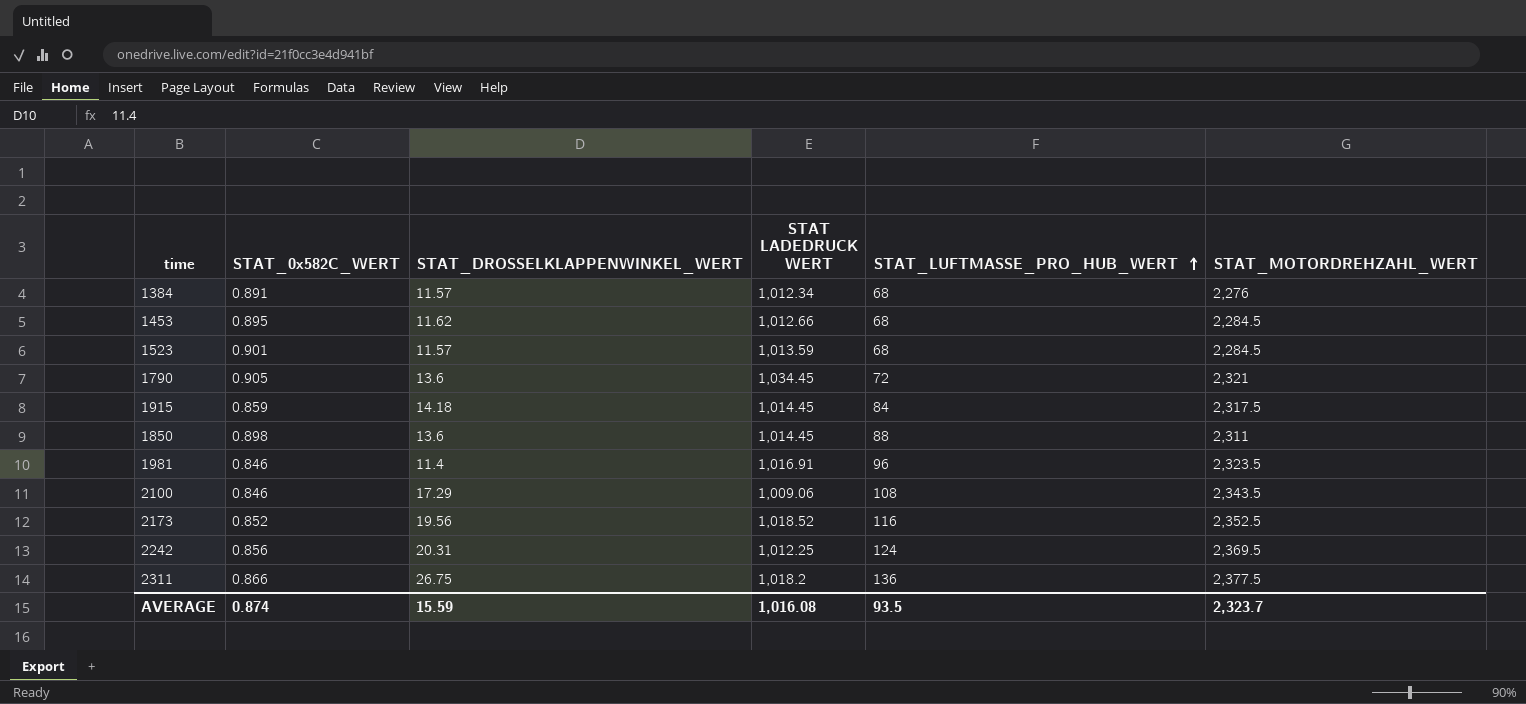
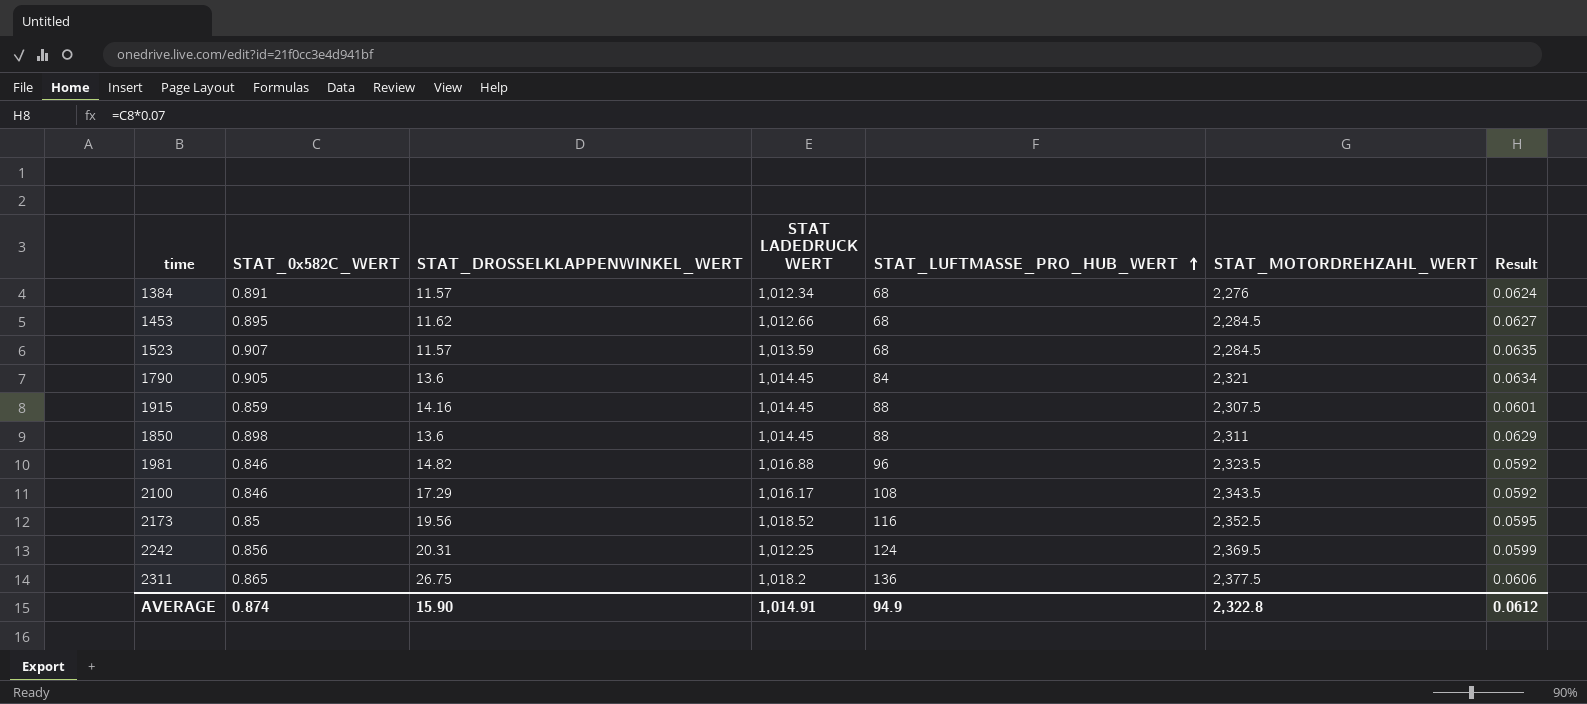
column Result | formula: none -> [STAT_0x582C_WERT] * 0.07
1523 | STAT_0x582C_WERT: 0.901 -> 0.907
1790 | STAT LADEDRUCK WERT: 1,034.45 -> 1,014.45
1790 | STAT_LUFTMASSE_PRO_HUB_WERT: 72 -> 84
1915 | STAT_DROSSELKLAPPENWINKEL_WERT: 14.18 -> 14.16
1915 | STAT_LUFTMASSE_PRO_HUB_WERT: 84 -> 88
1915 | STAT_MOTORDREHZAHL_WERT: 2,317.5 -> 2,307.5
1981 | STAT_DROSSELKLAPPENWINKEL_WERT: 11.4 -> 14.82
1981 | STAT LADEDRUCK WERT: 1,016.91 -> 1,016.88
2100 | STAT LADEDRUCK WERT: 1,009.06 -> 1,016.17
2173 | STAT_0x582C_WERT: 0.852 -> 0.85
2311 | STAT_0x582C_WERT: 0.866 -> 0.865
AVERAGE | STAT_DROSSELKLAPPENWINKEL_WERT: 15.59 -> 15.90
AVERAGE | STAT LADEDRUCK WERT: 1,016.08 -> 1,014.91
AVERAGE | STAT_LUFTMASSE_PRO_HUB_WERT: 93.5 -> 94.9
AVERAGE | STAT_MOTORDREHZAHL_WERT: 2,323.7 -> 2,322.8

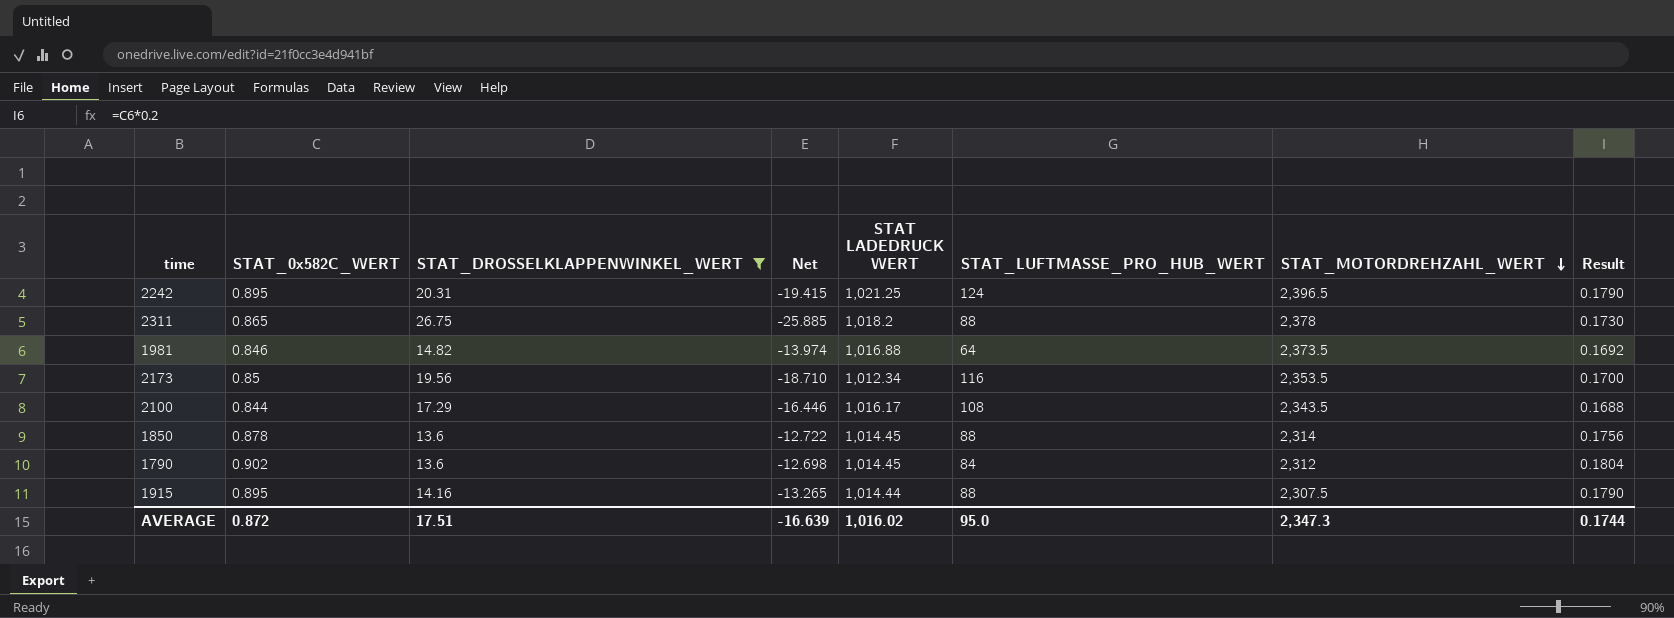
filter: none -> STAT_DROSSELKLAPPENWINKEL_WERT >= 13.6
row order: STAT_LUFTMASSE_PRO_HUB_WERT ascending -> STAT_MOTORDREHZAHL_WERT descending
column Net | formula: none -> [STAT_0x582C_WERT] - [STAT_DROSSELKLAPPENWINKEL_WERT]
column Result | formula: [STAT_0x582C_WERT] * 0.07 -> [STAT_0x582C_WERT] * 0.2
2242 | STAT_0x582C_WERT: 0.856 -> 0.895
2242 | STAT LADEDRUCK WERT: 1,012.25 -> 1,021.25
2242 | STAT_MOTORDREHZAHL_WERT: 2,369.5 -> 2,396.5
2311 | STAT_LUFTMASSE_PRO_HUB_WERT: 136 -> 88
2311 | STAT_MOTORDREHZAHL_WERT: 2,377.5 -> 2,378
1981 | STAT_LUFTMASSE_PRO_HUB_WERT: 96 -> 64
1981 | STAT_MOTORDREHZAHL_WERT: 2,323.5 -> 2,373.5
2173 | STAT LADEDRUCK WERT: 1,018.52 -> 1,012.34
2173 | STAT_MOTORDREHZAHL_WERT: 2,352.5 -> 2,353.5
2100 | STAT_0x582C_WERT: 0.846 -> 0.844
1850 | STAT_0x582C_WERT: 0.898 -> 0.878
1850 | STAT_MOTORDREHZAHL_WERT: 2,311 -> 2,314
1790 | STAT_0x582C_WERT: 0.905 -> 0.902
1790 | STAT_MOTORDREHZAHL_WERT: 2,321 -> 2,312
1915 | STAT_0x582C_WERT: 0.859 -> 0.895
1915 | STAT LADEDRUCK WERT: 1,014.45 -> 1,014.44
AVERAGE | STAT_0x582C_WERT: 0.874 -> 0.872
AVERAGE | STAT_DROSSELKLAPPENWINKEL_WERT: 15.90 -> 17.51
AVERAGE | STAT LADEDRUCK WERT: 1,014.91 -> 1,016.02
AVERAGE | STAT_LUFTMASSE_PRO_HUB_WERT: 94.9 -> 95.0
AVERAGE | STAT_MOTORDREHZAHL_WERT: 2,322.8 -> 2,347.3
AVERAGE | Result: 0.0612 -> 0.1744

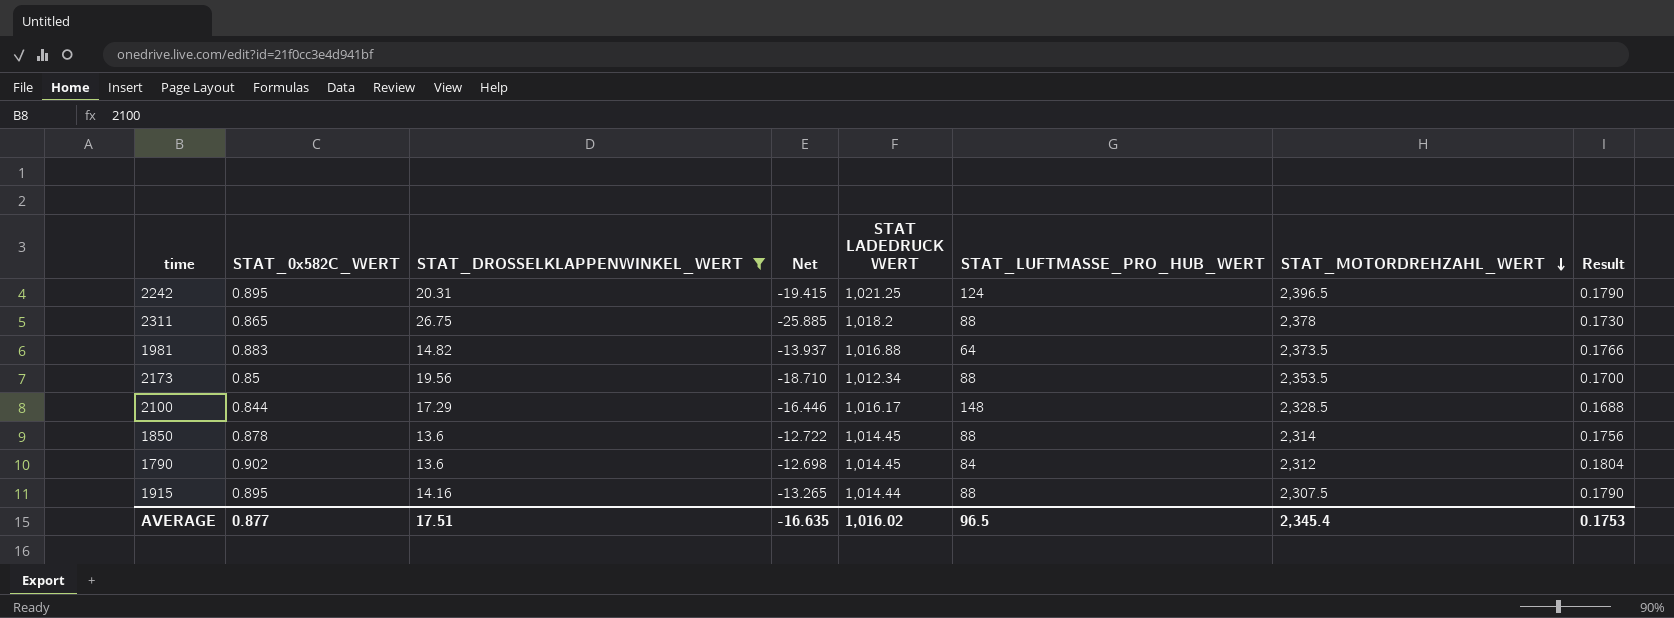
1981 | STAT_0x582C_WERT: 0.846 -> 0.883
1981 | Net: -13.974 -> -13.937
1981 | Result: 0.1692 -> 0.1766
2173 | STAT_LUFTMASSE_PRO_HUB_WERT: 116 -> 88
2100 | STAT_LUFTMASSE_PRO_HUB_WERT: 108 -> 148
2100 | STAT_MOTORDREHZAHL_WERT: 2,343.5 -> 2,328.5
AVERAGE | STAT_0x582C_WERT: 0.872 -> 0.877
AVERAGE | Net: -16.639 -> -16.635
AVERAGE | STAT_LUFTMASSE_PRO_HUB_WERT: 95.0 -> 96.5
AVERAGE | STAT_MOTORDREHZAHL_WERT: 2,347.3 -> 2,345.4
AVERAGE | Result: 0.1744 -> 0.1753

